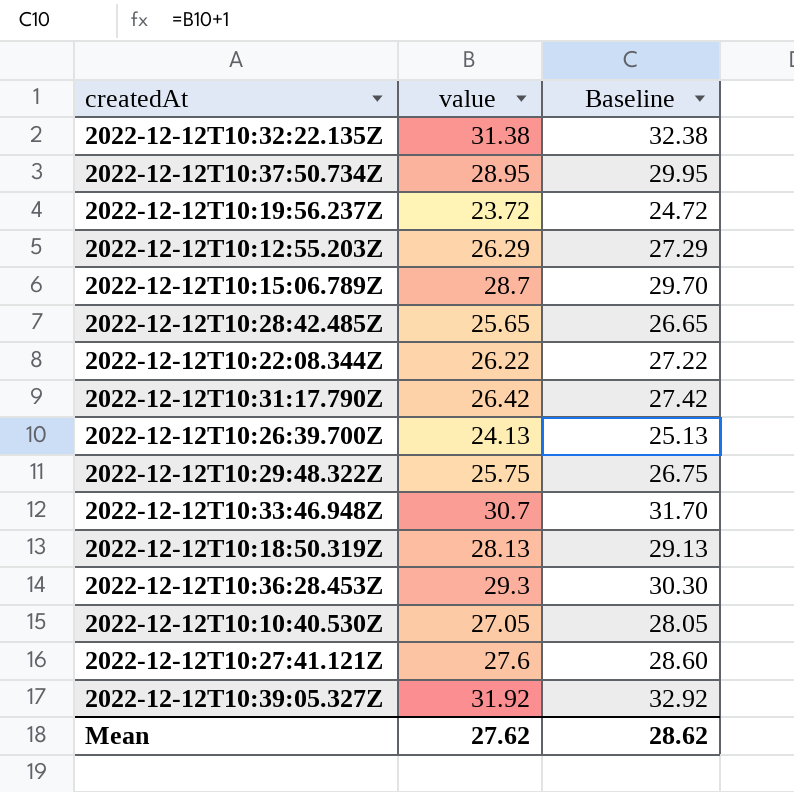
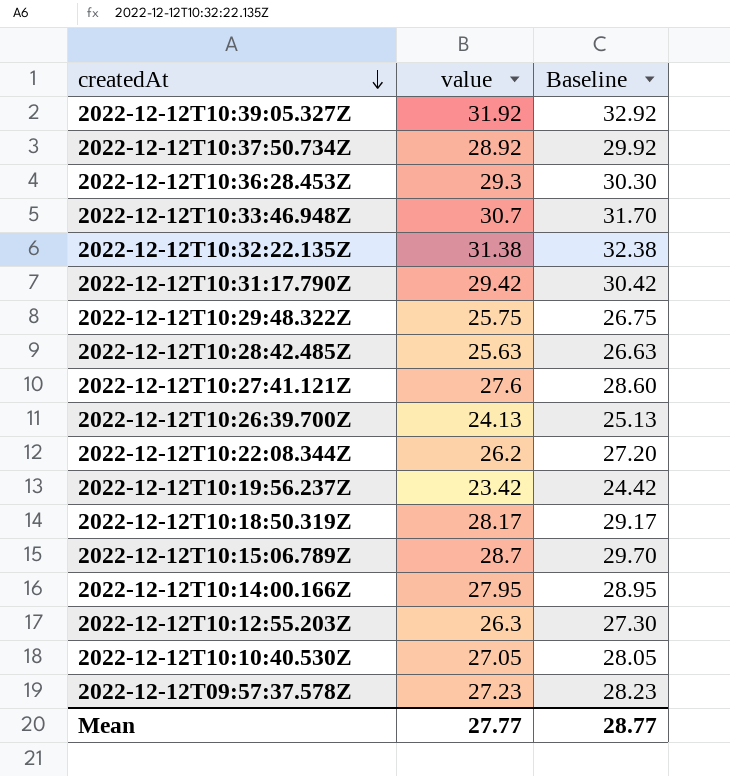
row order: none -> createdAt descending
2022-12-12T10:37:50.734Z | value: 28.95 -> 28.92
2022-12-12T10:37:50.734Z | Baseline: 29.95 -> 29.92
2022-12-12T10:31:17.790Z | value: 26.42 -> 29.42
2022-12-12T10:31:17.790Z | Baseline: 27.42 -> 30.42
2022-12-12T10:28:42.485Z | value: 25.65 -> 25.63
2022-12-12T10:28:42.485Z | Baseline: 26.65 -> 26.63
2022-12-12T10:22:08.344Z | value: 26.22 -> 26.2
2022-12-12T10:22:08.344Z | Baseline: 27.22 -> 27.20
2022-12-12T10:19:56.237Z | value: 23.72 -> 23.42
2022-12-12T10:19:56.237Z | Baseline: 24.72 -> 24.42
2022-12-12T10:18:50.319Z | value: 28.13 -> 28.17
2022-12-12T10:18:50.319Z | Baseline: 29.13 -> 29.17
row 2022-12-12T10:14:00.166Z: none -> 27.95 | 28.95
2022-12-12T10:12:55.203Z | value: 26.29 -> 26.3
2022-12-12T10:12:55.203Z | Baseline: 27.29 -> 27.30
row 2022-12-12T09:57:37.578Z: none -> 27.23 | 28.23
Mean | value: 27.62 -> 27.77
Mean | Baseline: 28.62 -> 28.77

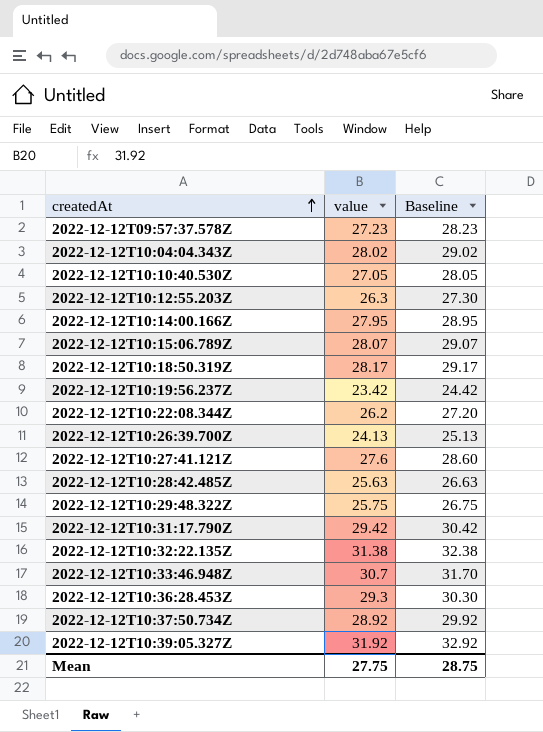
row order: createdAt descending -> createdAt ascending
row 2022-12-12T10:04:04.343Z: none -> 28.02 | 29.02
2022-12-12T10:15:06.789Z | value: 28.7 -> 28.07
2022-12-12T10:15:06.789Z | Baseline: 29.70 -> 29.07
Mean | value: 27.77 -> 27.75
Mean | Baseline: 28.77 -> 28.75

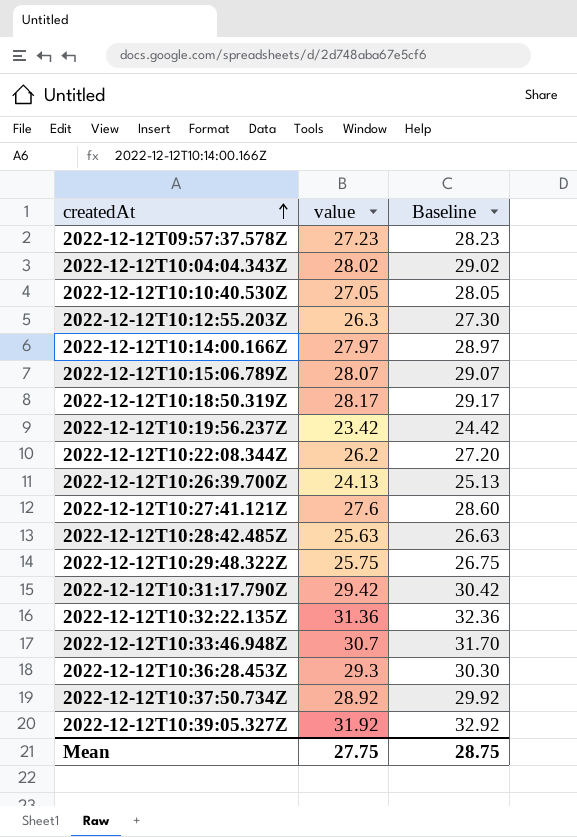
2022-12-12T10:14:00.166Z | value: 27.95 -> 27.97
2022-12-12T10:14:00.166Z | Baseline: 28.95 -> 28.97
2022-12-12T10:32:22.135Z | value: 31.38 -> 31.36
2022-12-12T10:32:22.135Z | Baseline: 32.38 -> 32.36

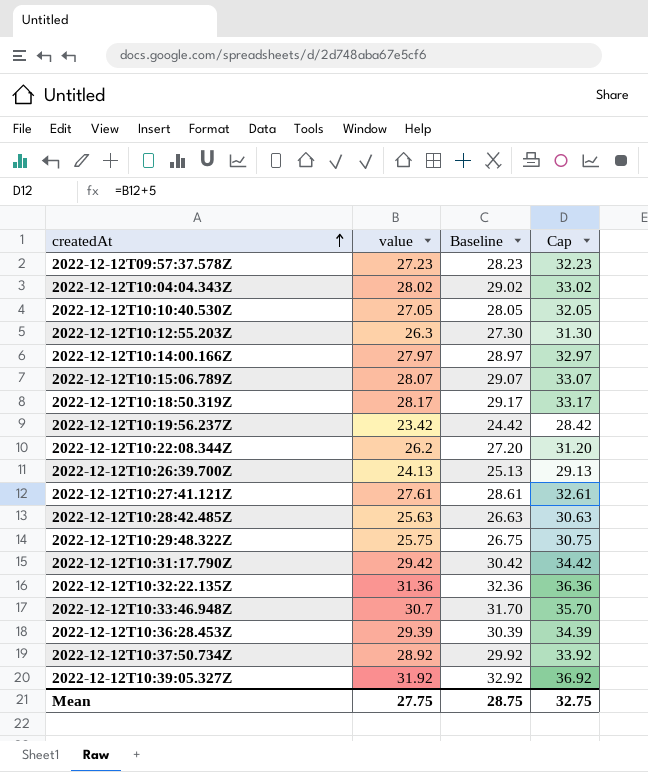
column Cap | formula: none -> [value] + 5
2022-12-12T10:27:41.121Z | value: 27.6 -> 27.61
2022-12-12T10:27:41.121Z | Baseline: 28.60 -> 28.61
2022-12-12T10:36:28.453Z | value: 29.3 -> 29.39
2022-12-12T10:36:28.453Z | Baseline: 30.30 -> 30.39

